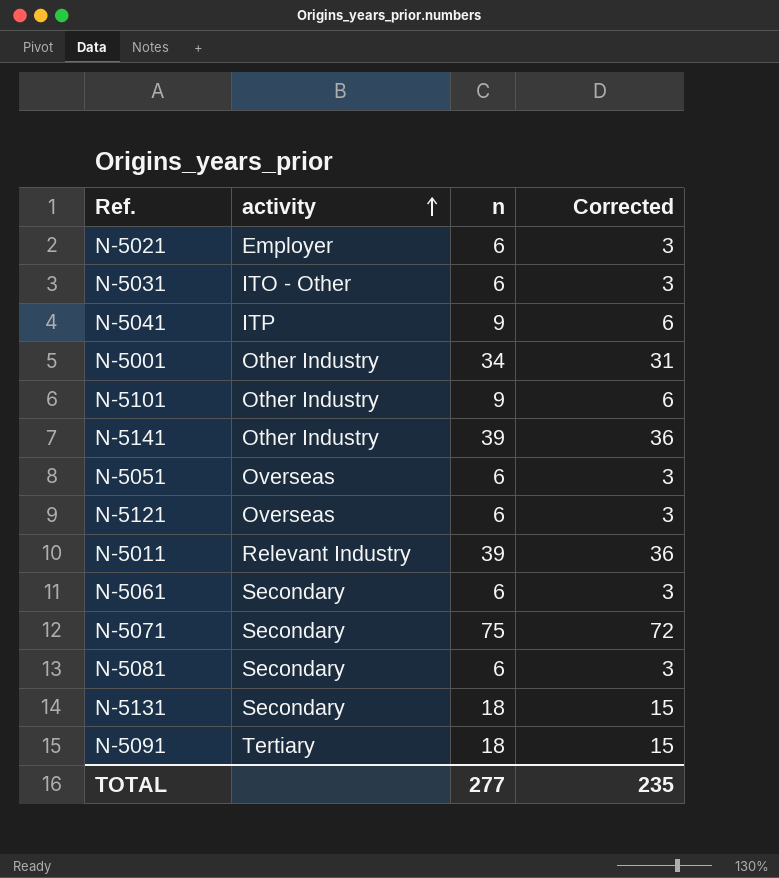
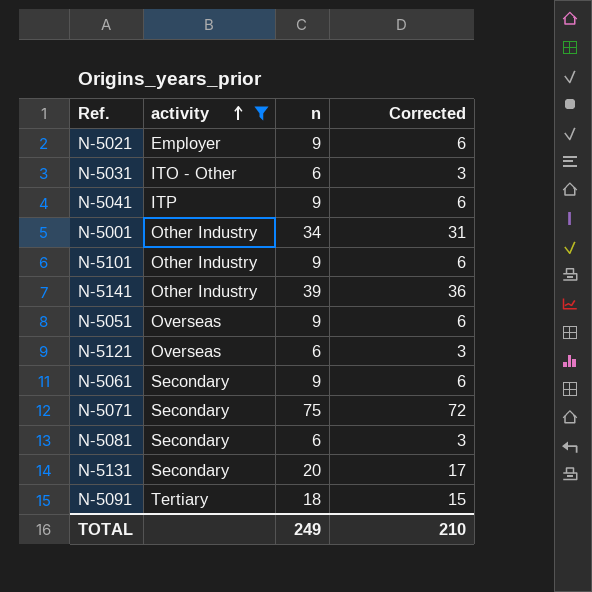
filter: none -> activity != Relevant Industry
N-5021 | n: 6 -> 9
N-5021 | Corrected: 3 -> 6
N-5051 | n: 6 -> 9
N-5051 | Corrected: 3 -> 6
N-5061 | n: 6 -> 9
N-5061 | Corrected: 3 -> 6
N-5131 | n: 18 -> 20
N-5131 | Corrected: 15 -> 17
TOTAL | n: 277 -> 249
TOTAL | Corrected: 235 -> 210

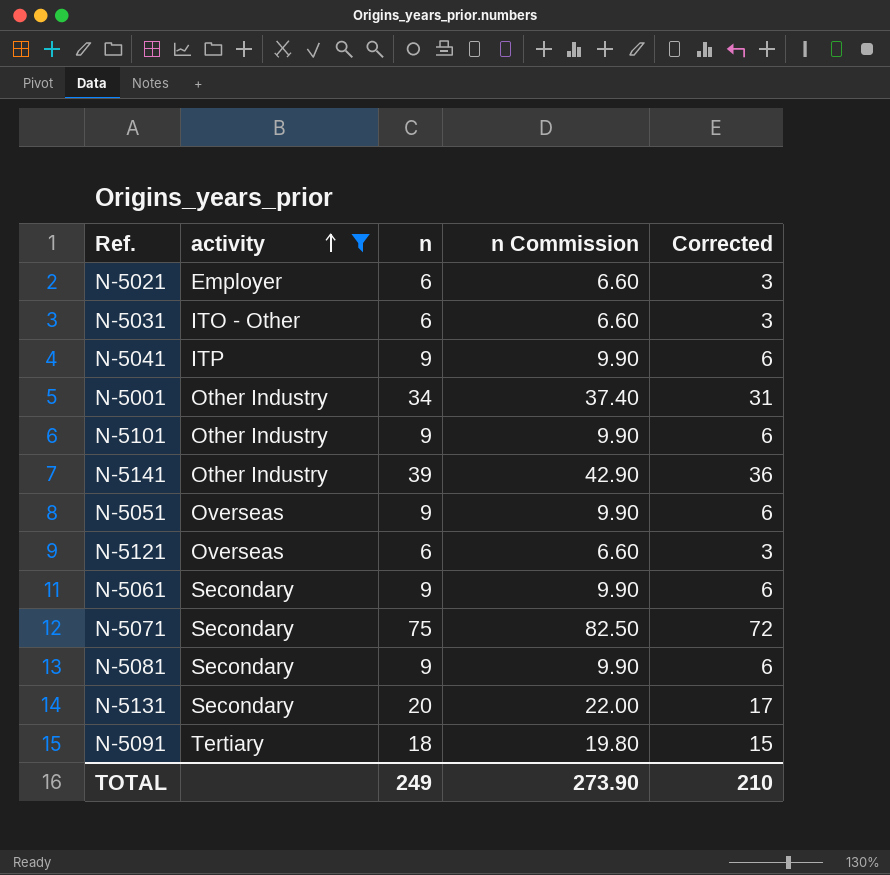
column n Commission | formula: none -> [n] * 1.1
N-5021 | n: 9 -> 6
N-5021 | Corrected: 6 -> 3
N-5081 | n: 6 -> 9
N-5081 | Corrected: 3 -> 6

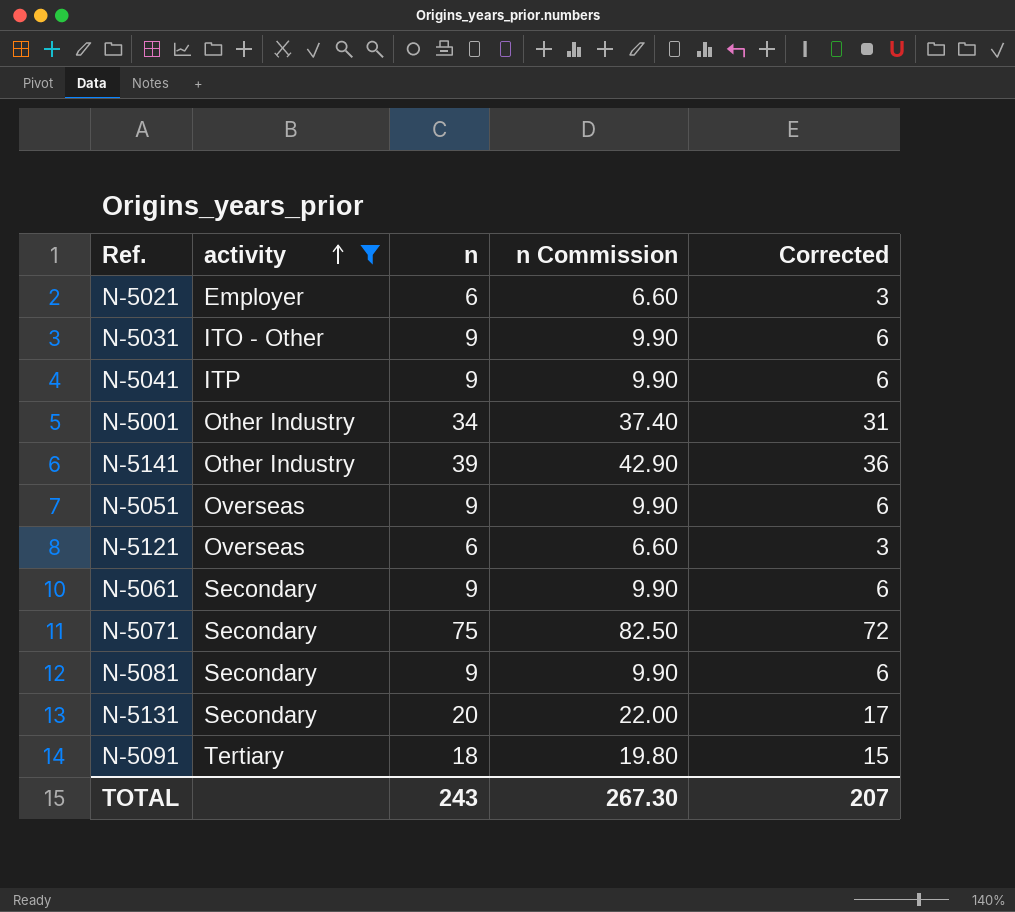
row N-5101: Other Industry | 9 | 9.90 | 6 -> none
N-5031 | n: 6 -> 9
N-5031 | n Commission: 6.60 -> 9.90
N-5031 | Corrected: 3 -> 6
TOTAL | n: 249 -> 243
TOTAL | n Commission: 273.90 -> 267.30
TOTAL | Corrected: 210 -> 207

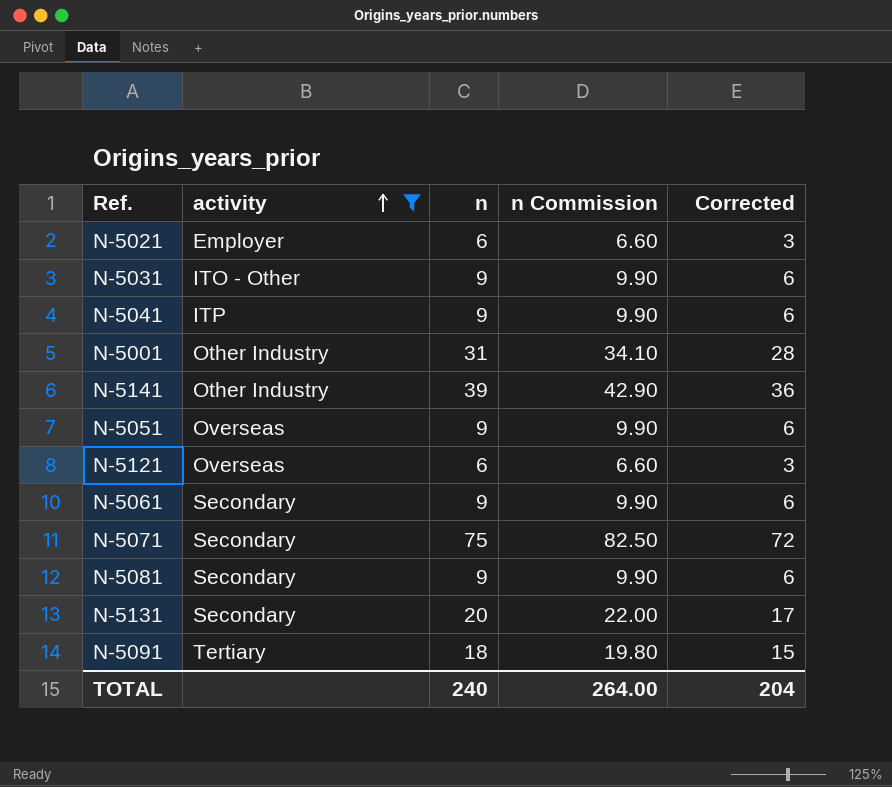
N-5001 | n: 34 -> 31
N-5001 | n Commission: 37.40 -> 34.10
N-5001 | Corrected: 31 -> 28
TOTAL | n: 243 -> 240
TOTAL | n Commission: 267.30 -> 264.00
TOTAL | Corrected: 207 -> 204

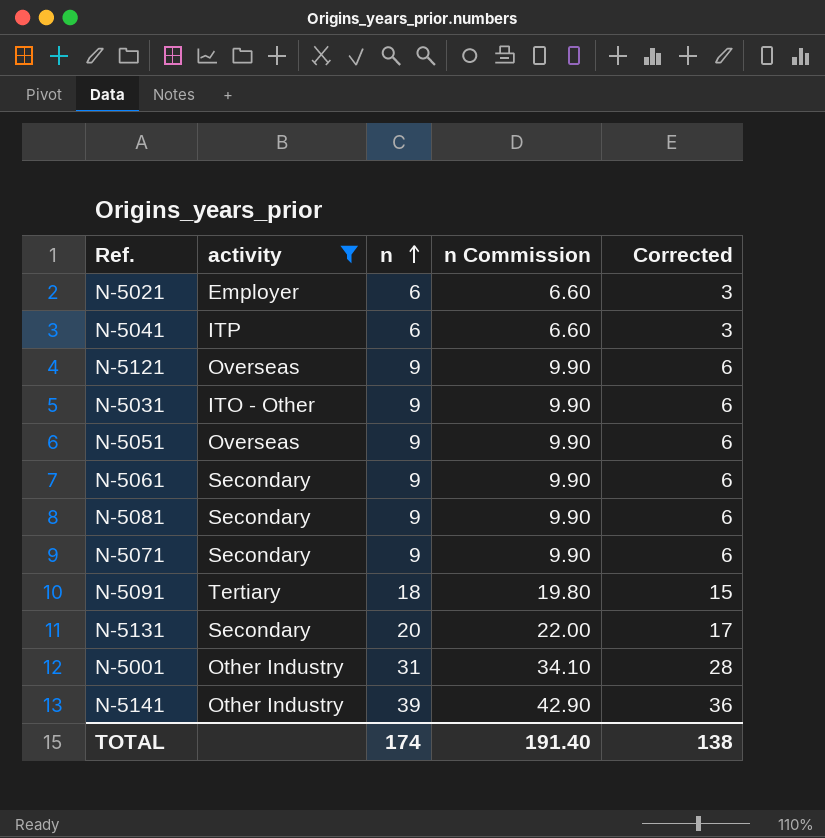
row order: activity ascending -> n ascending
N-5041 | n: 9 -> 6
N-5041 | n Commission: 9.90 -> 6.60
N-5041 | Corrected: 6 -> 3
N-5121 | n: 6 -> 9
N-5121 | n Commission: 6.60 -> 9.90
N-5121 | Corrected: 3 -> 6
N-5071 | n: 75 -> 9
N-5071 | n Commission: 82.50 -> 9.90
N-5071 | Corrected: 72 -> 6
TOTAL | n: 240 -> 174
TOTAL | n Commission: 264.00 -> 191.40
TOTAL | Corrected: 204 -> 138

